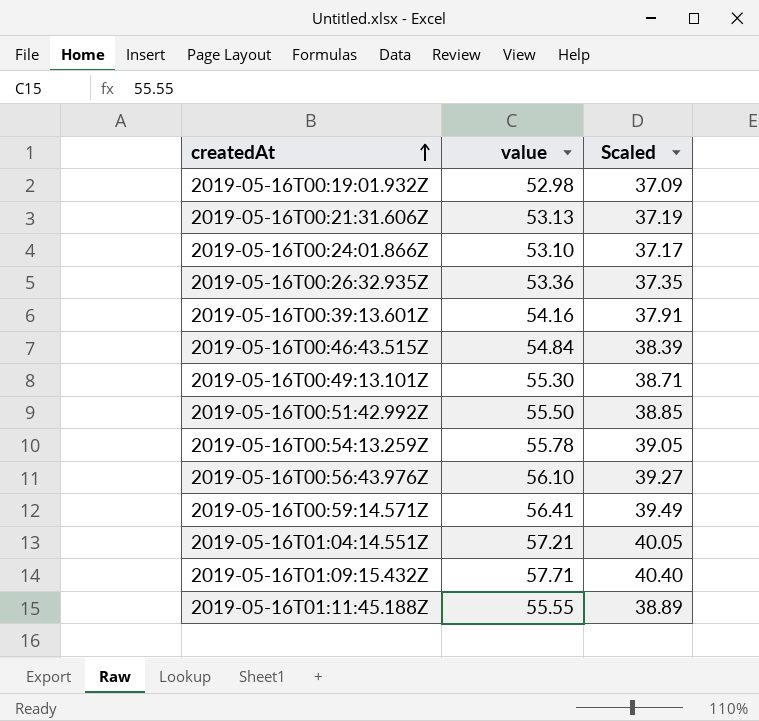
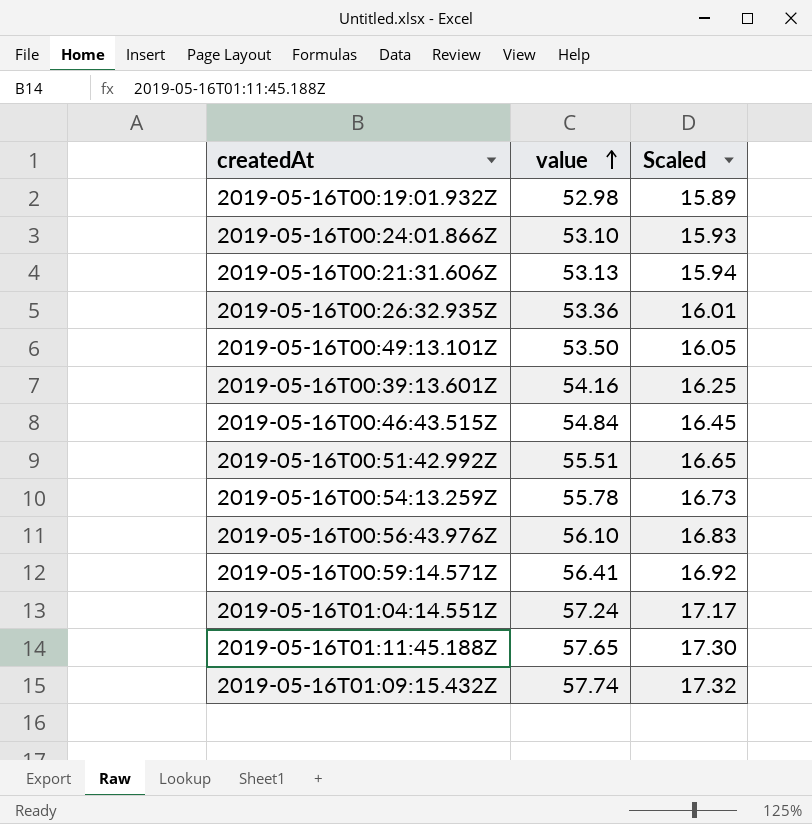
row order: createdAt ascending -> value ascending
column Scaled | formula: [value] * 0.7 -> [value] * 0.3
2019-05-16T00:49:13.101Z | value: 55.30 -> 53.50
2019-05-16T00:51:42.992Z | value: 55.50 -> 55.51
2019-05-16T01:04:14.551Z | value: 57.21 -> 57.24
2019-05-16T01:11:45.188Z | value: 55.55 -> 57.65
2019-05-16T01:09:15.432Z | value: 57.71 -> 57.74

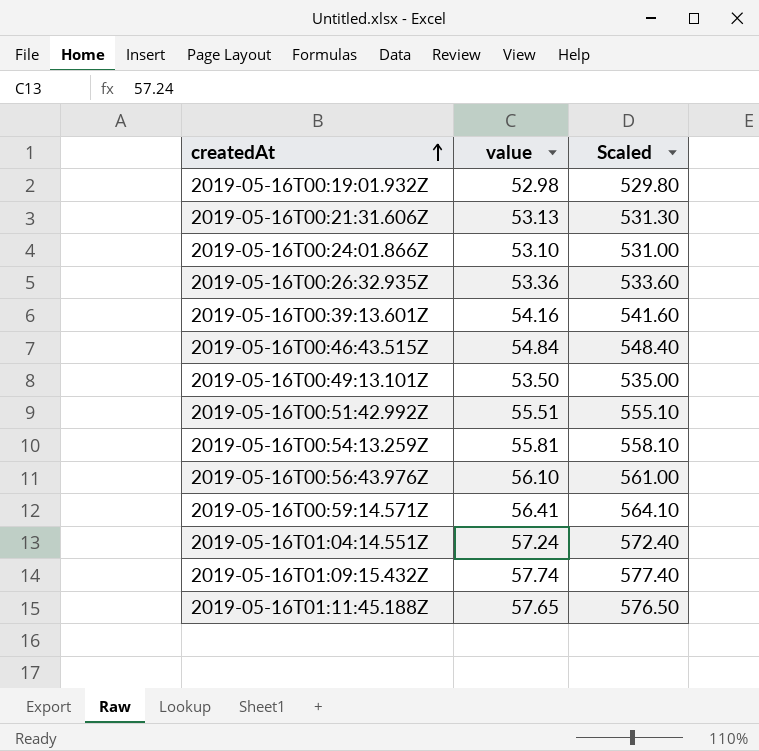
row order: value ascending -> createdAt ascending
column Scaled | formula: [value] * 0.3 -> [value] * 10
2019-05-16T00:54:13.259Z | value: 55.78 -> 55.81

